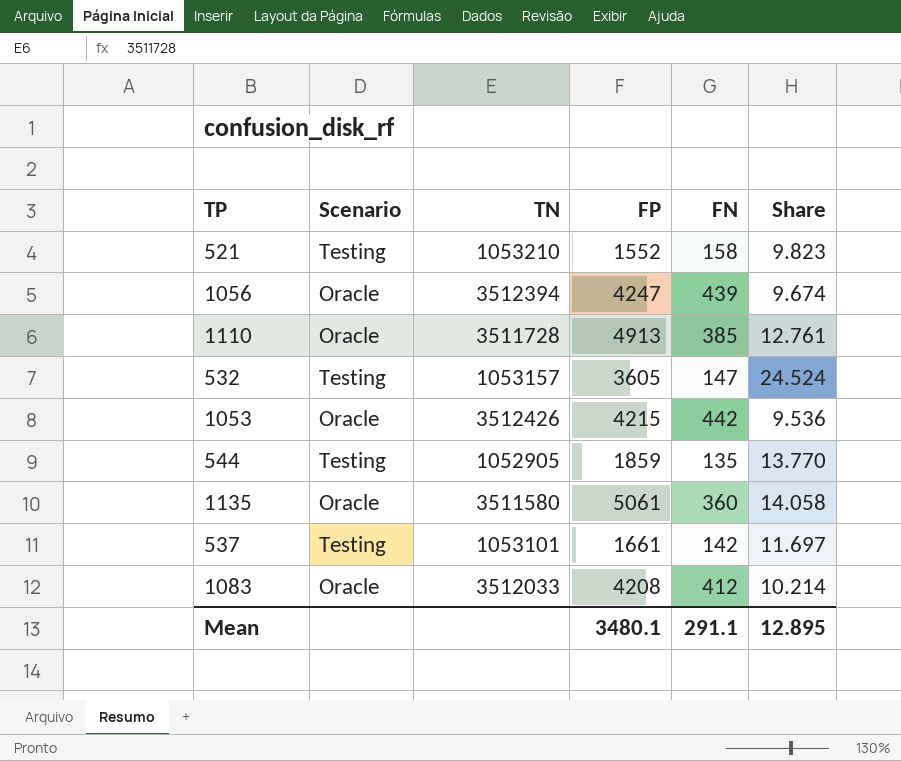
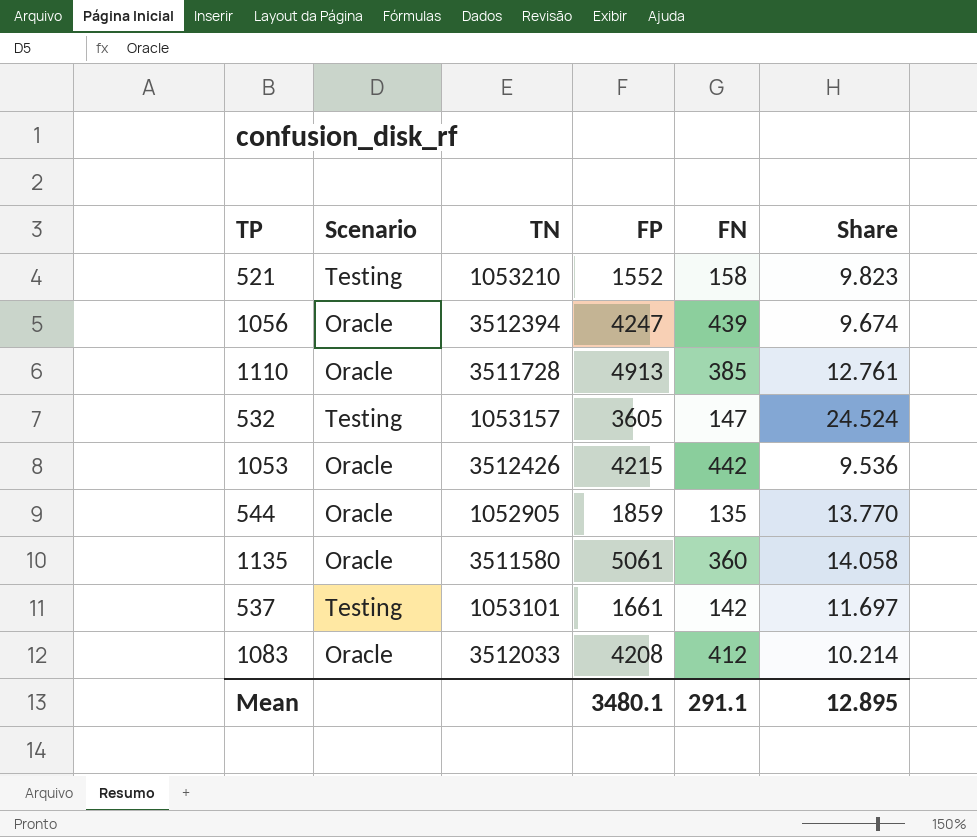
544 | Scenario: Testing -> Oracle

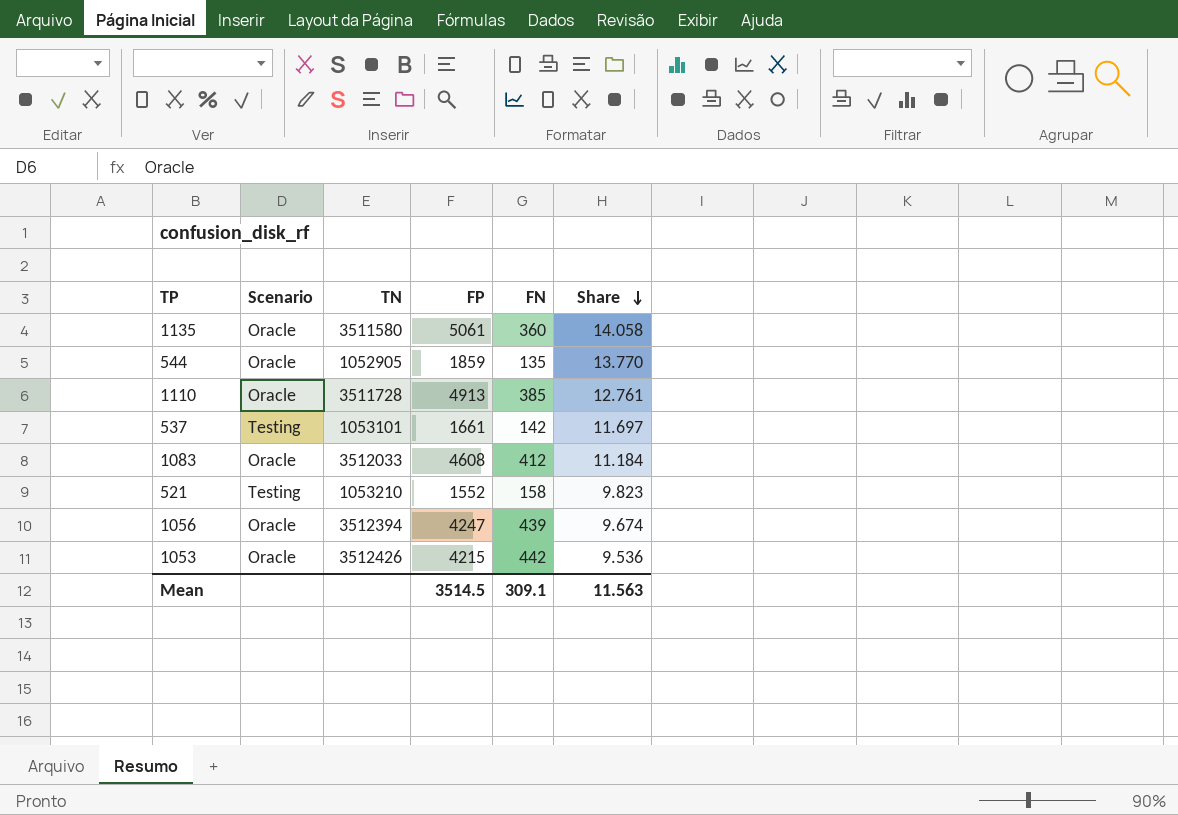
row order: none -> Share descending
row 532: Testing | 1053157 | 3605 | 147 | 24.524 -> none
1083 | FP: 4208 -> 4608
1083 | Share: 10.214 -> 11.184
Mean | FP: 3480.1 -> 3514.5
Mean | FN: 291.1 -> 309.1
Mean | Share: 12.895 -> 11.563

